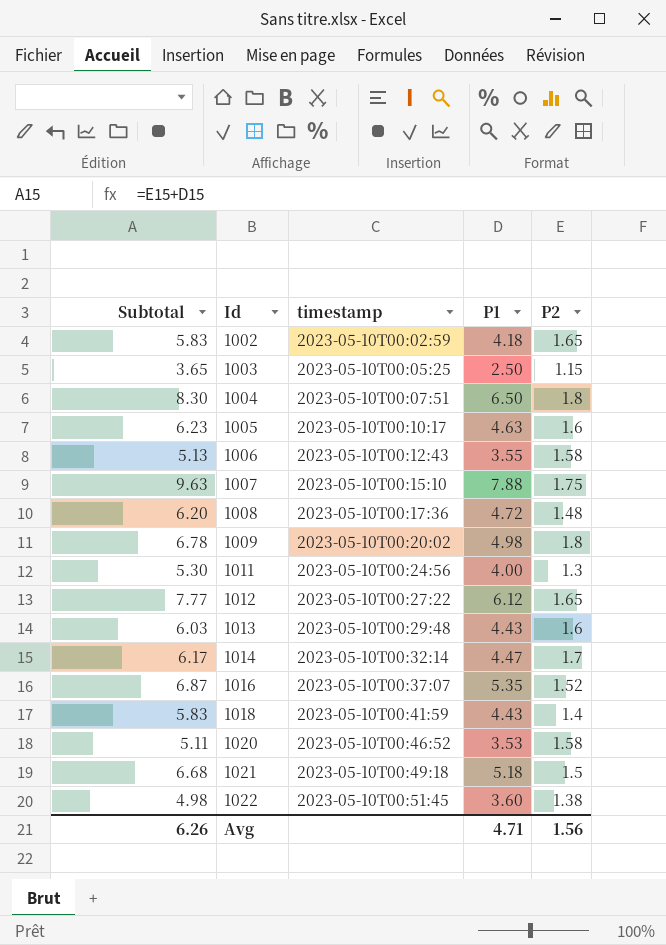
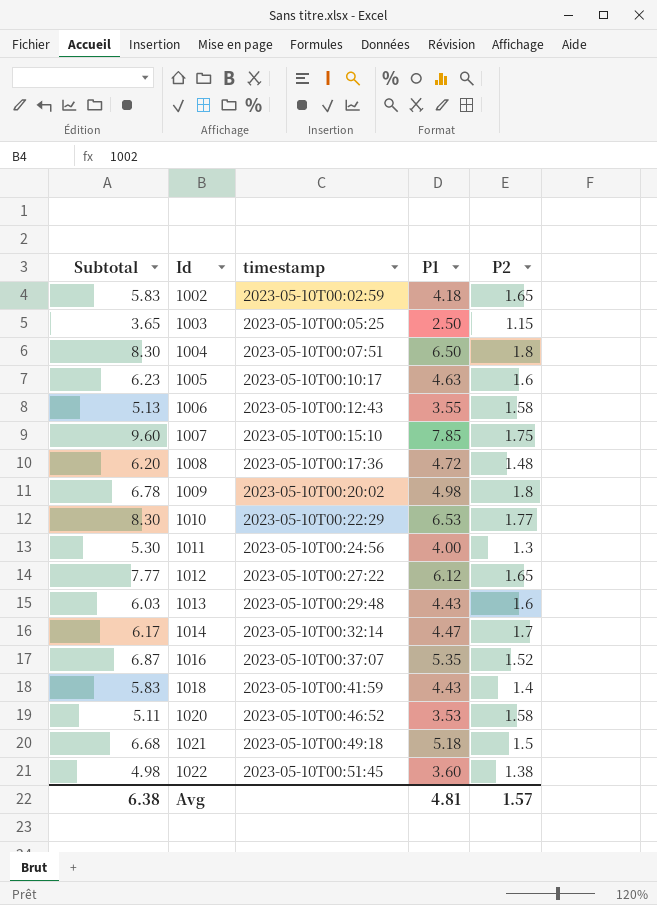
1007 | Subtotal: 9.63 -> 9.60
1007 | P1: 7.88 -> 7.85
row 1010: none -> 8.30 | 2023-05-10T00:22:29 | 6.53 | 1.77
Avg | Subtotal: 6.26 -> 6.38
Avg | P1: 4.71 -> 4.81
Avg | P2: 1.56 -> 1.57

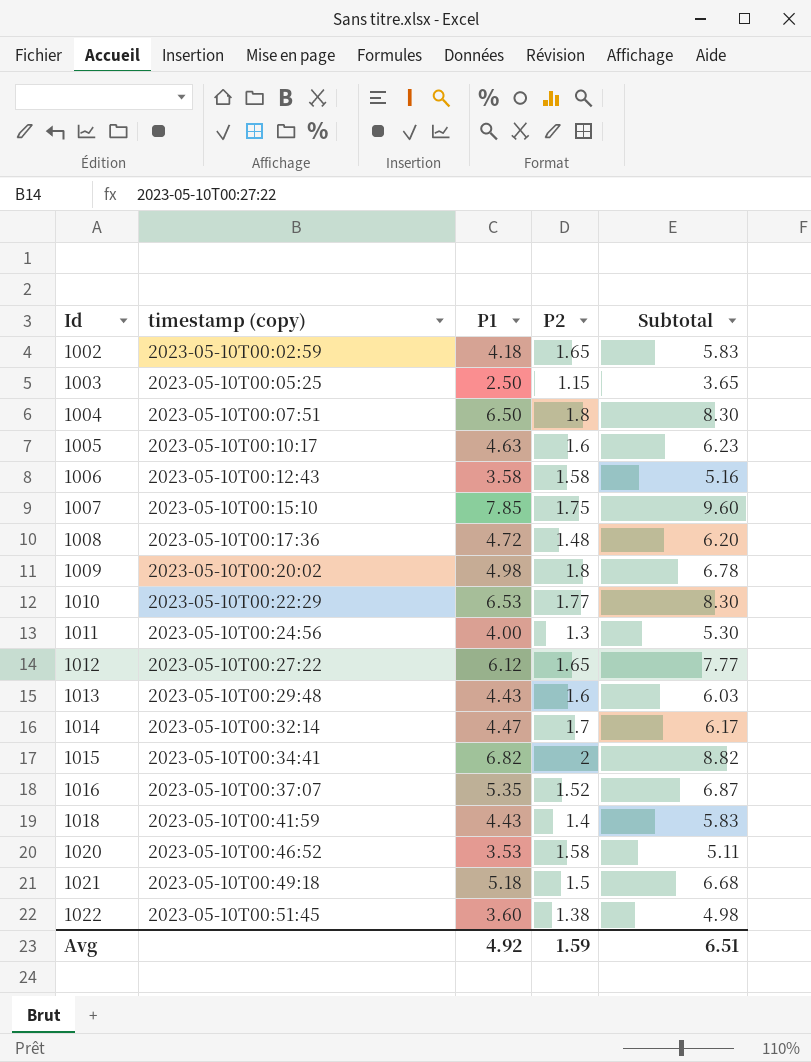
column name: timestamp -> timestamp (copy)
column Subtotal | position: 1 -> 5
1006 | P1: 3.55 -> 3.58
1006 | Subtotal: 5.13 -> 5.16
row 1015: none -> 2023-05-10T00:34:41 | 6.82 | 2 | 8.82
Avg | P1: 4.81 -> 4.92
Avg | P2: 1.57 -> 1.59
Avg | Subtotal: 6.38 -> 6.51

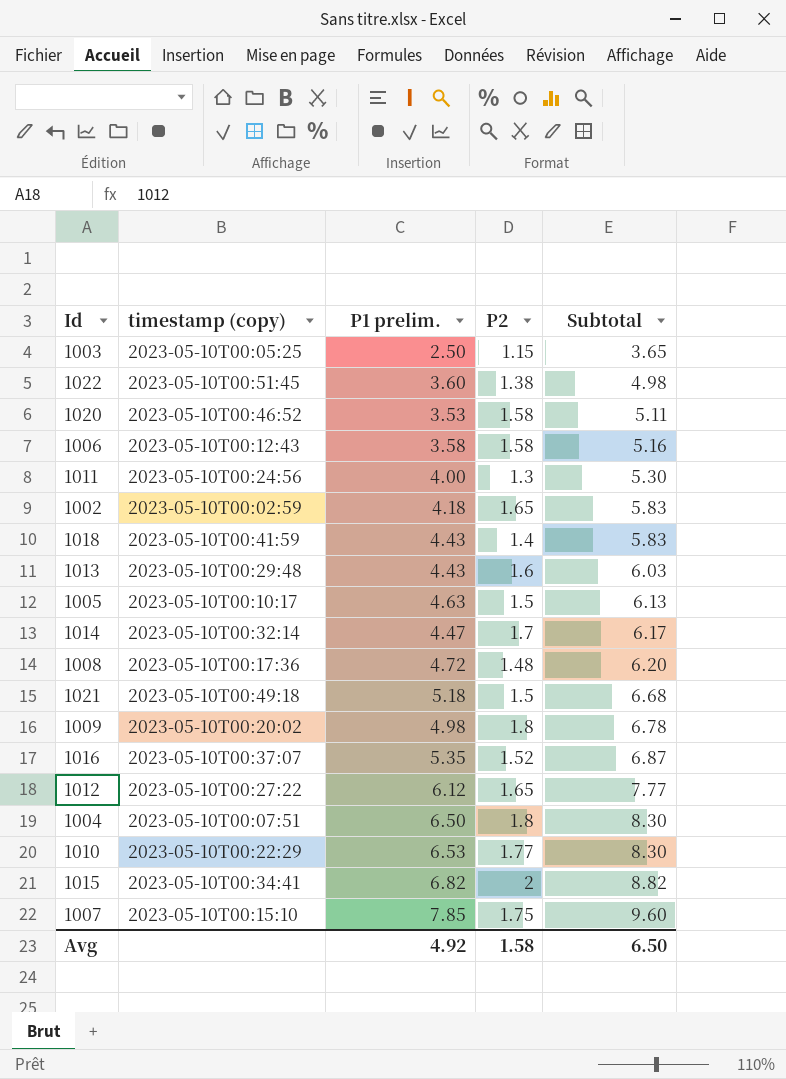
row order: Id ascending -> Subtotal ascending
column name: P1 -> P1 prelim.
1005 | P2: 1.6 -> 1.5
1005 | Subtotal: 6.23 -> 6.13
Avg | P2: 1.59 -> 1.58
Avg | Subtotal: 6.51 -> 6.50

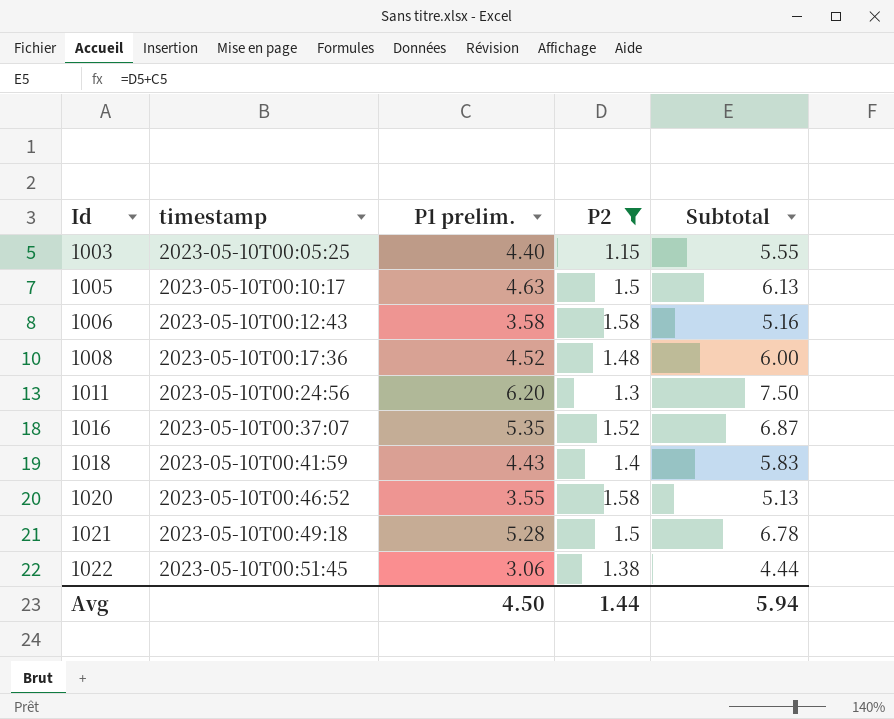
filter: none -> P2 <= 1.58
row order: Subtotal ascending -> Id ascending
column name: timestamp (copy) -> timestamp
1003 | P1 prelim.: 2.50 -> 4.40
1003 | Subtotal: 3.65 -> 5.55
1008 | P1 prelim.: 4.72 -> 4.52
1008 | Subtotal: 6.20 -> 6.00
1011 | P1 prelim.: 4.00 -> 6.20
1011 | Subtotal: 5.30 -> 7.50
1020 | P1 prelim.: 3.53 -> 3.55
1020 | Subtotal: 5.11 -> 5.13
1021 | P1 prelim.: 5.18 -> 5.28
1021 | Subtotal: 6.68 -> 6.78
1022 | P1 prelim.: 3.60 -> 3.06
1022 | Subtotal: 4.98 -> 4.44
Avg | P1 prelim.: 4.92 -> 4.50
Avg | P2: 1.58 -> 1.44
Avg | Subtotal: 6.50 -> 5.94

